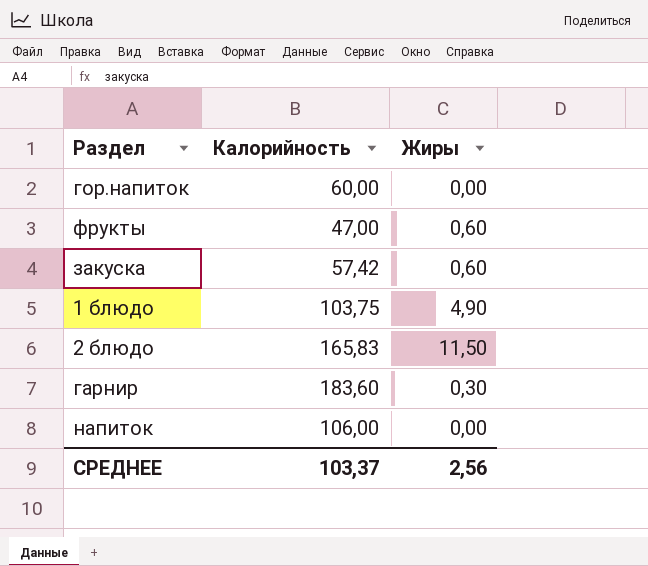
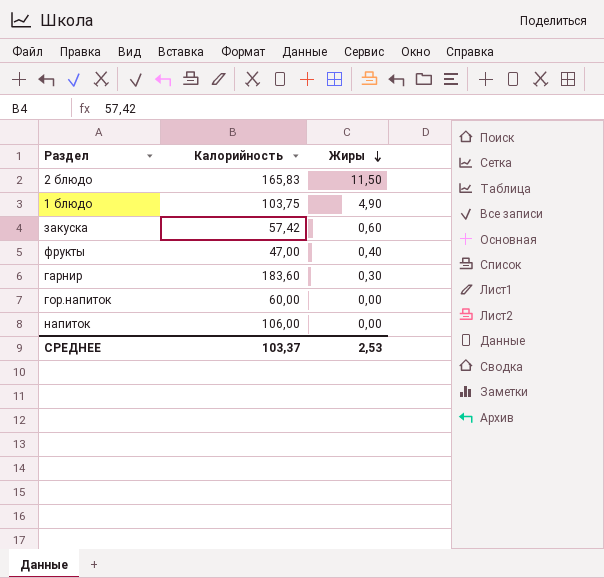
row order: none -> Жиры descending
фрукты | Жиры: 0,60 -> 0,40
СРЕДНЕЕ | Жиры: 2,56 -> 2,53

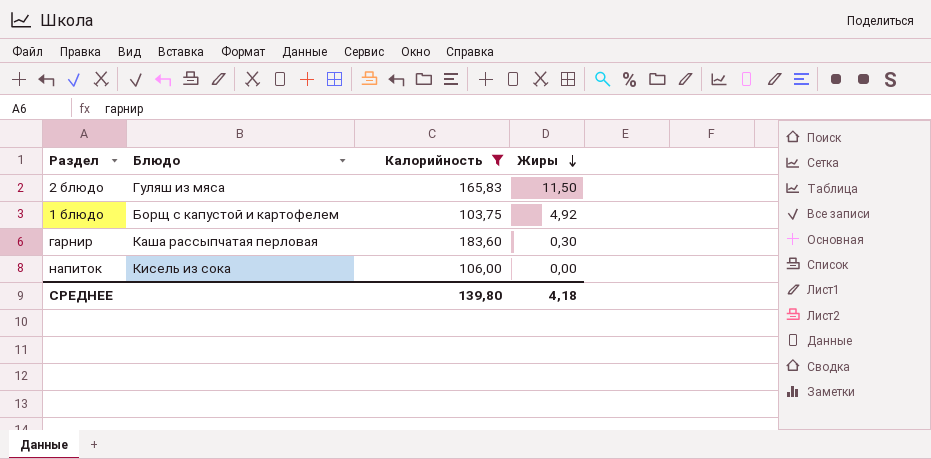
filter: none -> Калорийность >= 103,75
column Блюдо | position: none -> 2
1 блюдо | Жиры: 4,90 -> 4,92
СРЕДНЕЕ | Калорийность: 103,37 -> 139,80
СРЕДНЕЕ | Жиры: 2,53 -> 4,18

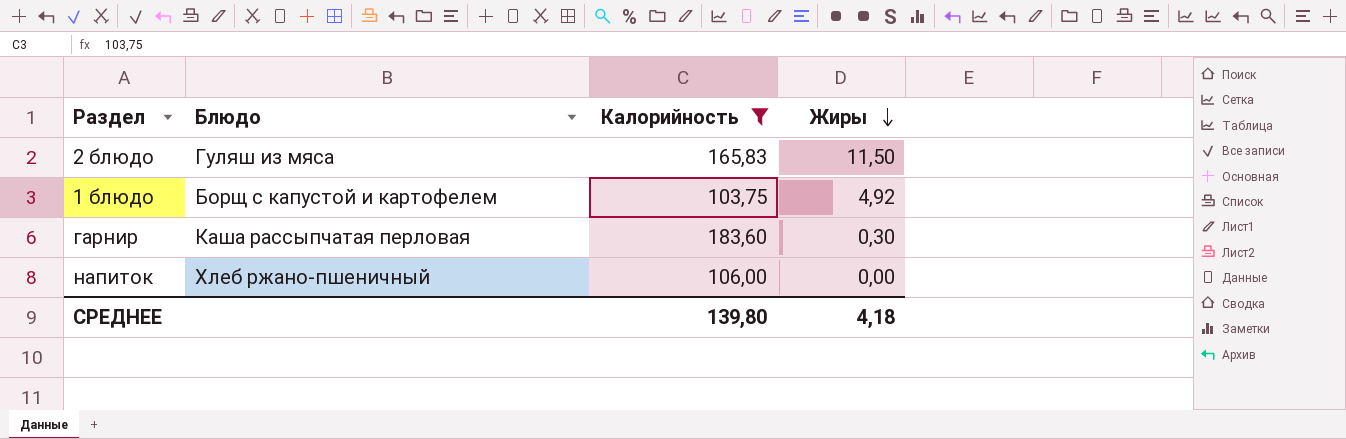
напиток | Блюдо: Кисель из сока -> Хлеб ржано-пшеничный

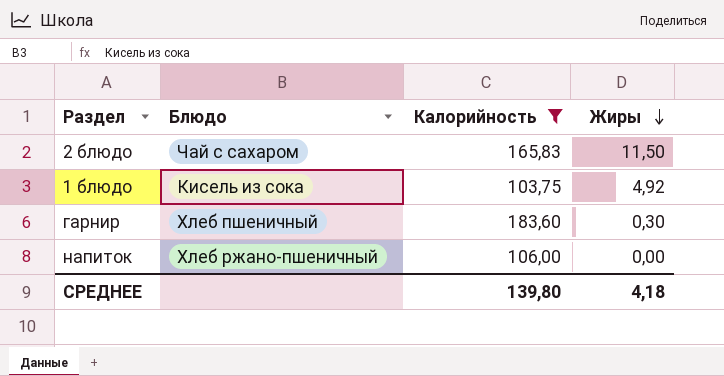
2 блюдо | Блюдо: Гуляш из мяса -> Чай с сахаром
1 блюдо | Блюдо: Борщ с капустой и картофелем -> Кисель из сока
гарнир | Блюдо: Каша рассыпчатая перловая -> Хлеб пшеничный

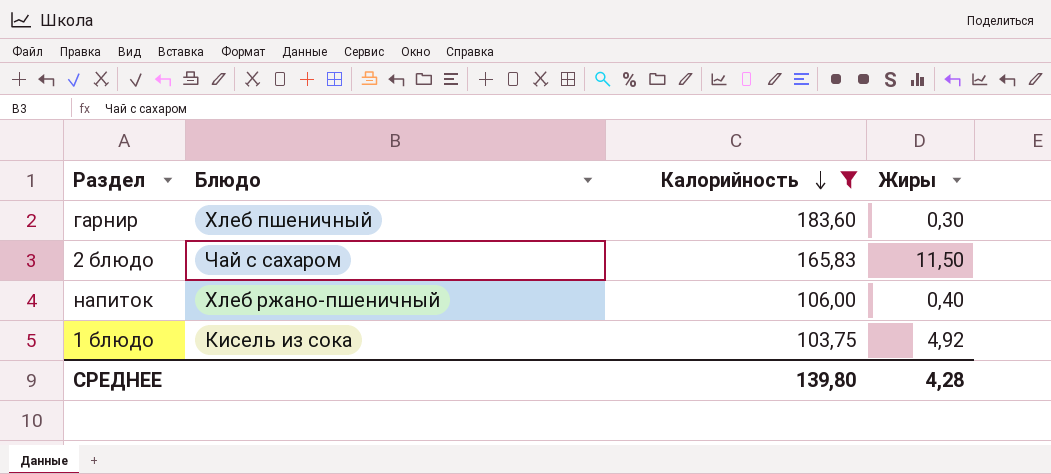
row order: Жиры descending -> Калорийность descending
напиток | Жиры: 0,00 -> 0,40
СРЕДНЕЕ | Жиры: 4,18 -> 4,28

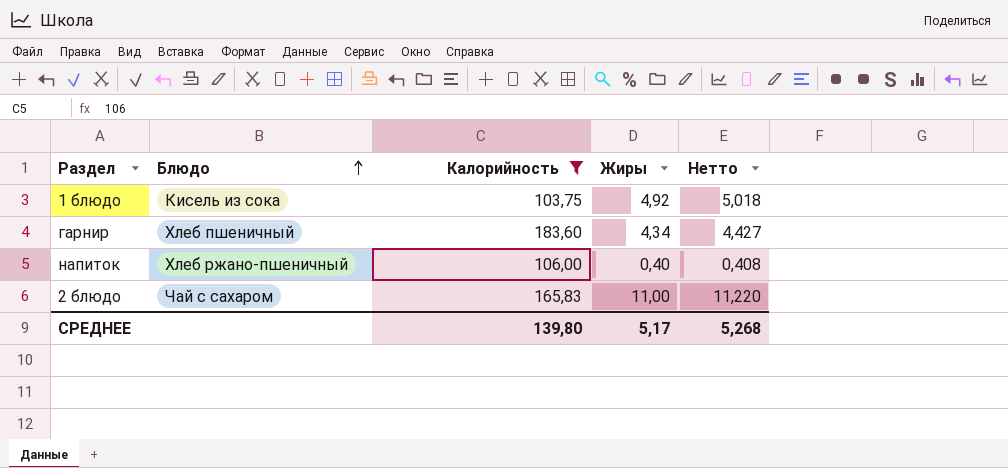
row order: Калорийность descending -> Блюдо ascending
column Нетто | formula: none -> [Жиры] * 1,02
гарнир | Жиры: 0,30 -> 4,34
2 блюдо | Жиры: 11,50 -> 11,00
СРЕДНЕЕ | Жиры: 4,28 -> 5,17

